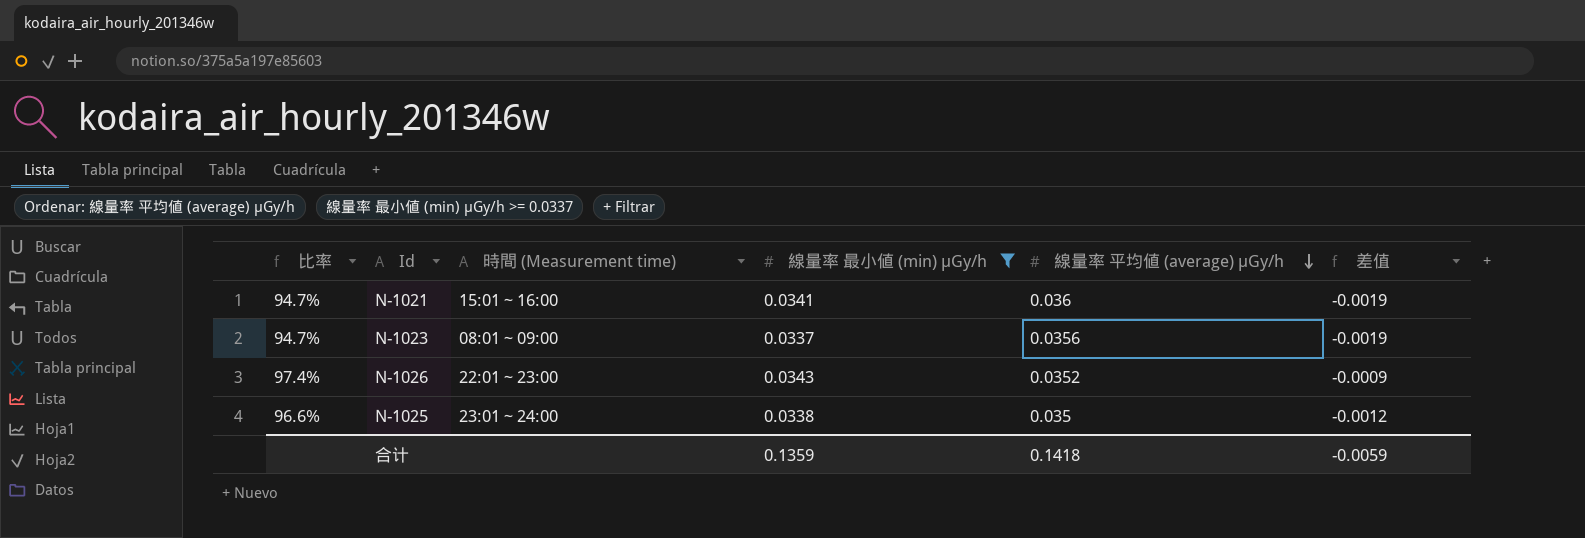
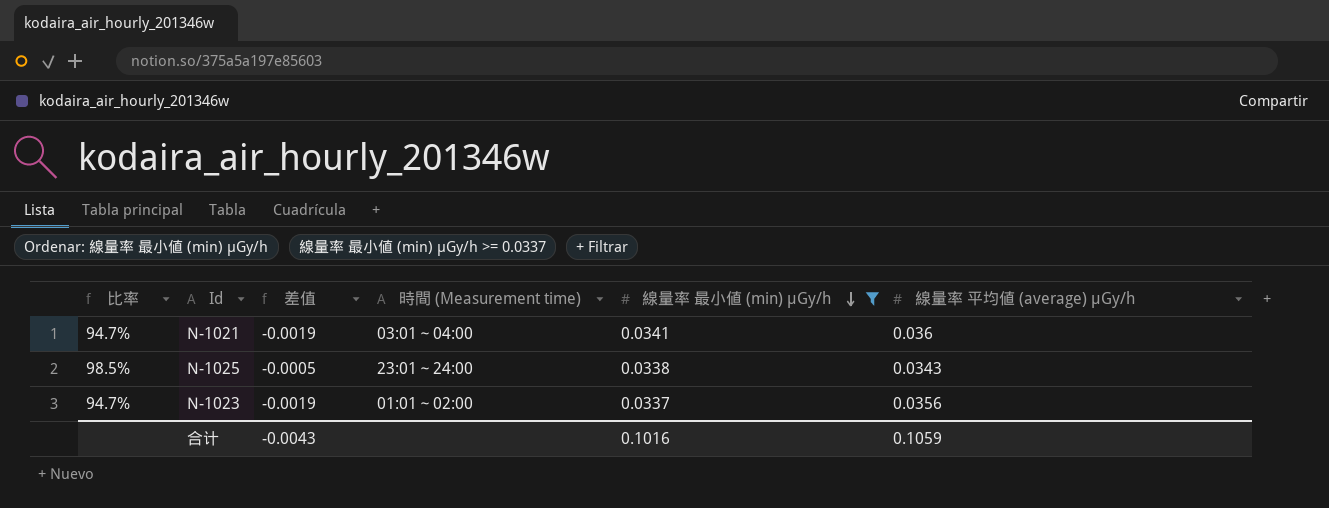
row order: 線量率 平均値 (average) μGy/h descending -> 線量率 最小値 (min) μGy/h descending
column 差值 | position: 6 -> 3
row N-1026: 97.4% | 22:01～23:00 | 0.0343 | 0.0352 | -0.0009 -> none
N-1021 | 時間 (Measurement time): 15:01～16:00 -> 03:01～04:00
N-1025 | 比率: 96.6% -> 98.5%
N-1025 | 差值: -0.0012 -> -0.0005
N-1025 | 線量率 平均値 (average) μGy/h: 0.035 -> 0.0343
N-1023 | 時間 (Measurement time): 08:01～09:00 -> 01:01～02:00
合计 | 差值: -0.0059 -> -0.0043
合计 | 線量率 最小値 (min) μGy/h: 0.1359 -> 0.1016
合计 | 線量率 平均値 (average) μGy/h: 0.1418 -> 0.1059

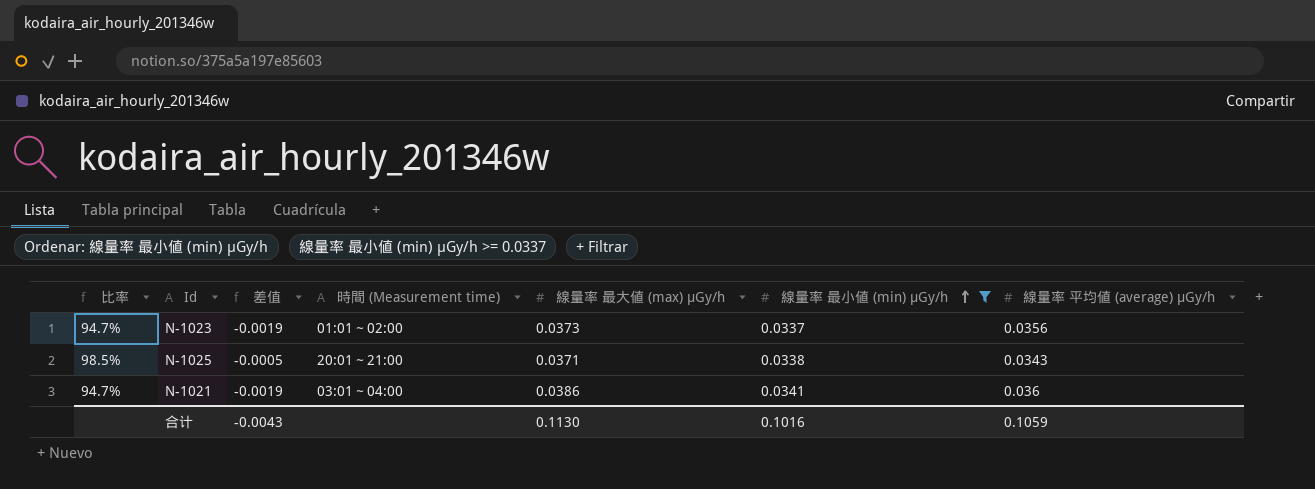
row order: 線量率 最小値 (min) μGy/h descending -> 線量率 最小値 (min) μGy/h ascending
column 線量率 最大値 (max) μGy/h | position: none -> 5
N-1025 | 時間 (Measurement time): 23:01～24:00 -> 20:01～21:00

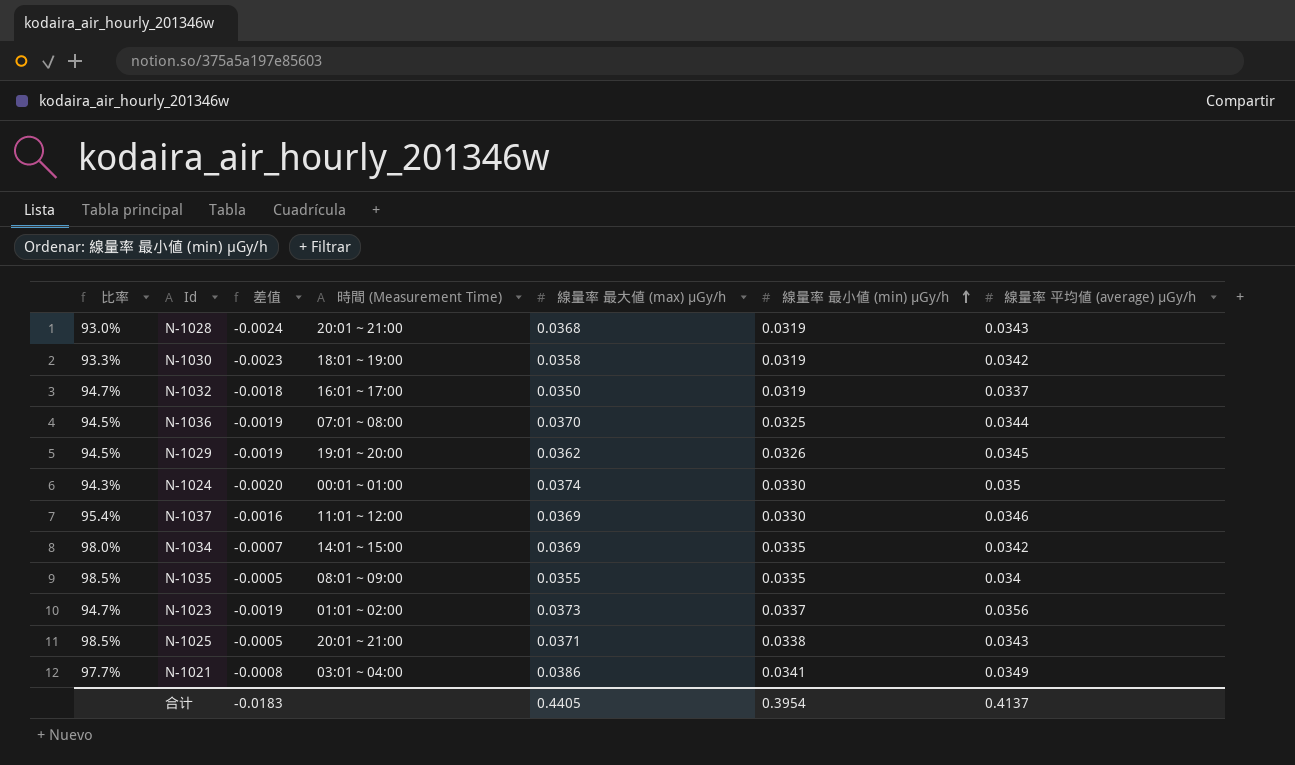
filter: 線量率 最小値 (min) μGy/h >= 0.0337 -> none
column name: 時間 (Measurement time) -> 時間 (Measurement Time)
N-1021 | 比率: 94.7% -> 97.7%
N-1021 | 差值: -0.0019 -> -0.0008
N-1021 | 線量率 平均値 (average) μGy/h: 0.036 -> 0.0349
合计 | 差值: -0.0043 -> -0.0183
合计 | 線量率 最大値 (max) μGy/h: 0.1130 -> 0.4405
合计 | 線量率 最小値 (min) μGy/h: 0.1016 -> 0.3954
合计 | 線量率 平均値 (average) μGy/h: 0.1059 -> 0.4137

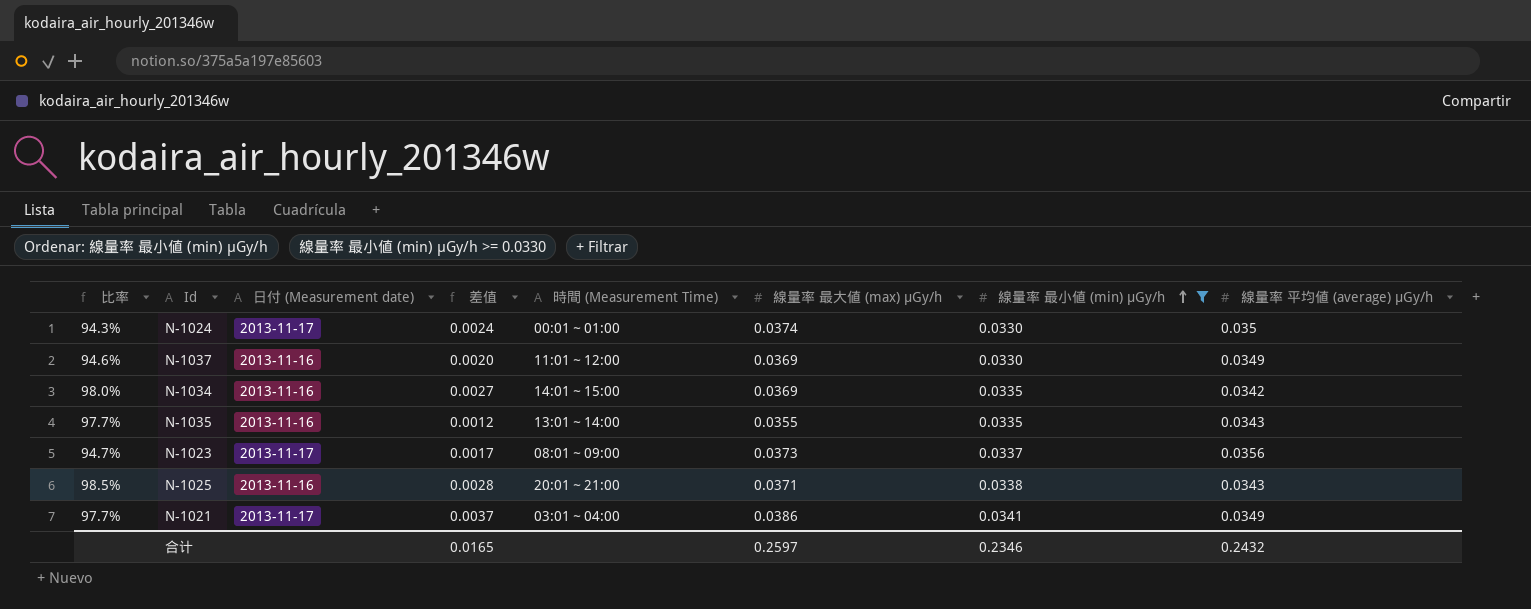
filter: none -> 線量率 最小値 (min) μGy/h >= 0.0330
column 日付 (Measurement date) | position: none -> 3
column 差值 | formula: [線量率 最小値 (min) μGy/h] - [線量率 平均値 (average) μGy/h] -> [線量率 最大値 (max) μGy/h] - [線量率 平均値 (average) μGy/h]
N-1037 | 比率: 95.4% -> 94.6%
N-1037 | 線量率 平均値 (average) μGy/h: 0.0346 -> 0.0349
N-1035 | 比率: 98.5% -> 97.7%
N-1035 | 時間 (Measurement Time): 08:01～09:00 -> 13:01～14:00
N-1035 | 線量率 平均値 (average) μGy/h: 0.034 -> 0.0343
N-1023 | 時間 (Measurement Time): 01:01～02:00 -> 08:01～09:00
合计 | 差值: -0.0183 -> 0.0165
合计 | 線量率 最大値 (max) μGy/h: 0.4405 -> 0.2597
合计 | 線量率 最小値 (min) μGy/h: 0.3954 -> 0.2346
合计 | 線量率 平均値 (average) μGy/h: 0.4137 -> 0.2432

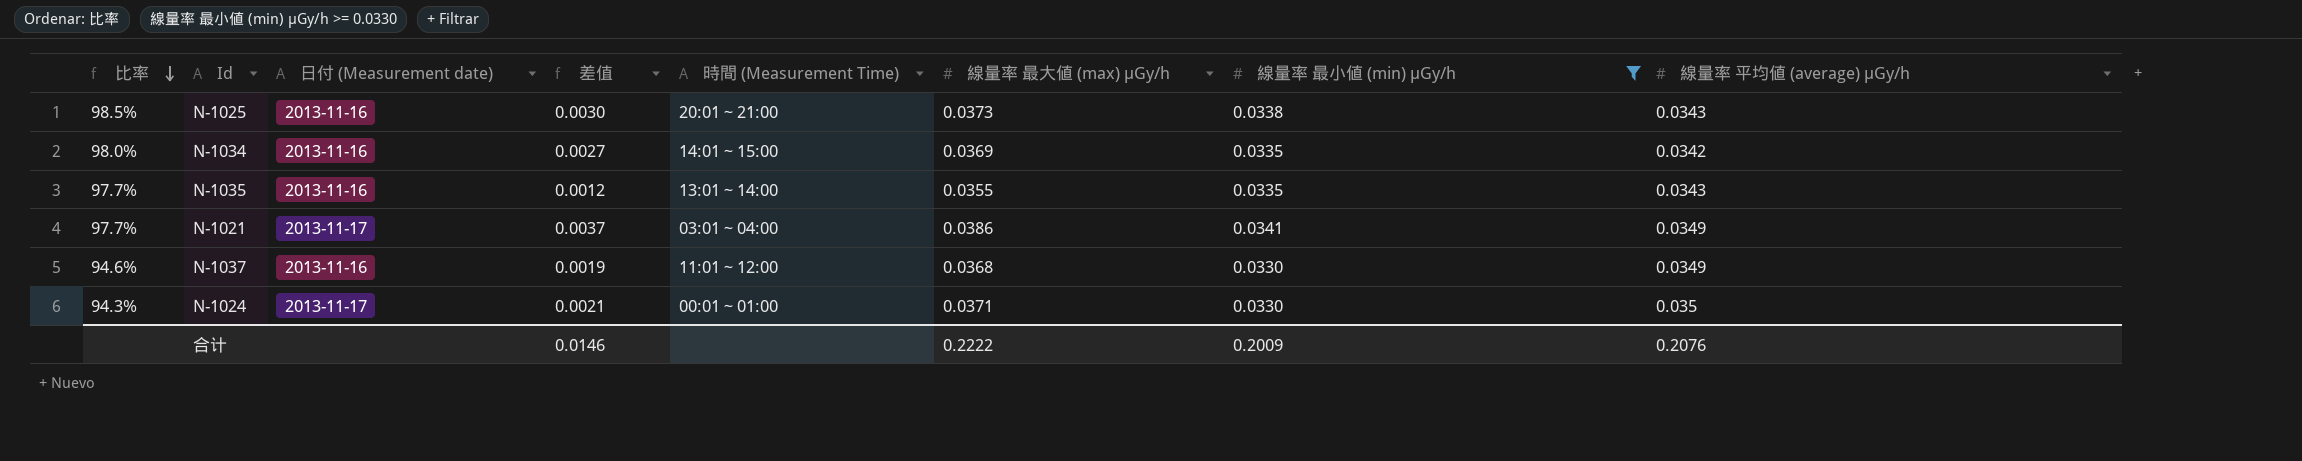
row order: 線量率 最小値 (min) μGy/h ascending -> 比率 descending
row N-1023: 94.7% | 2013-11-17 | 0.0017 | 08:01～09:00 | 0.0373 | 0.0337 | 0.0356 -> none
N-1025 | 差值: 0.0028 -> 0.0030
N-1025 | 線量率 最大値 (max) μGy/h: 0.0371 -> 0.0373
N-1037 | 差值: 0.0020 -> 0.0019
N-1037 | 線量率 最大値 (max) μGy/h: 0.0369 -> 0.0368
N-1024 | 差值: 0.0024 -> 0.0021
N-1024 | 線量率 最大値 (max) μGy/h: 0.0374 -> 0.0371
合计 | 差值: 0.0165 -> 0.0146
合计 | 線量率 最大値 (max) μGy/h: 0.2597 -> 0.2222
合计 | 線量率 最小値 (min) μGy/h: 0.2346 -> 0.2009
合计 | 線量率 平均値 (average) μGy/h: 0.2432 -> 0.2076

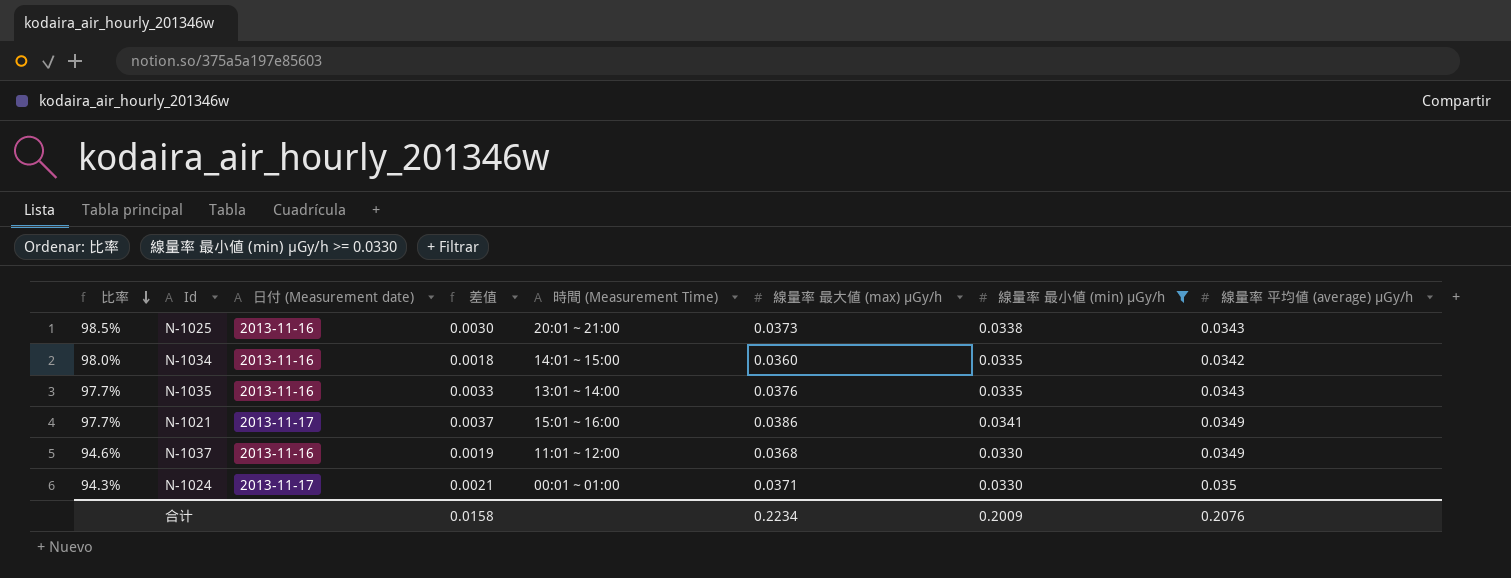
N-1034 | 差值: 0.0027 -> 0.0018
N-1034 | 線量率 最大値 (max) μGy/h: 0.0369 -> 0.0360
N-1035 | 差值: 0.0012 -> 0.0033
N-1035 | 線量率 最大値 (max) μGy/h: 0.0355 -> 0.0376
N-1021 | 時間 (Measurement Time): 03:01～04:00 -> 15:01～16:00
合计 | 差值: 0.0146 -> 0.0158
合计 | 線量率 最大値 (max) μGy/h: 0.2222 -> 0.2234

